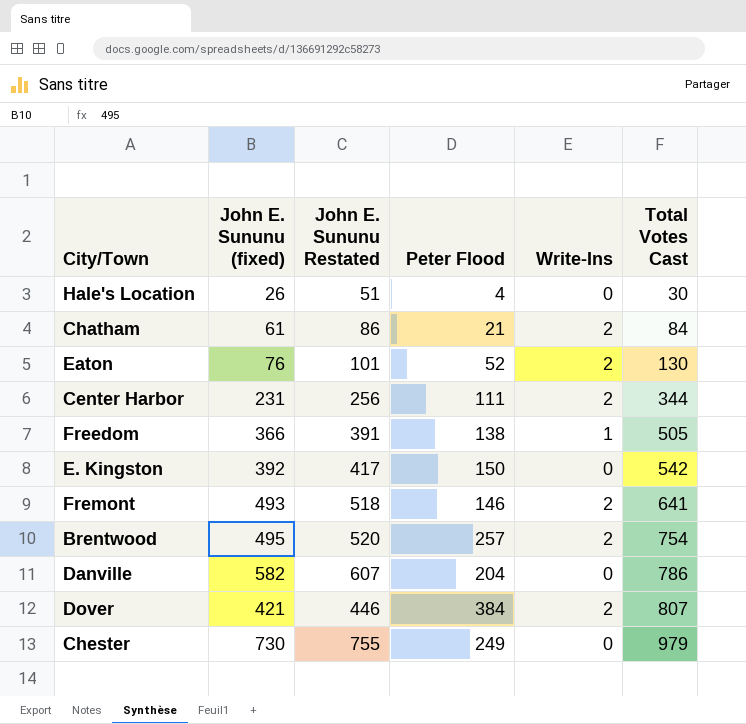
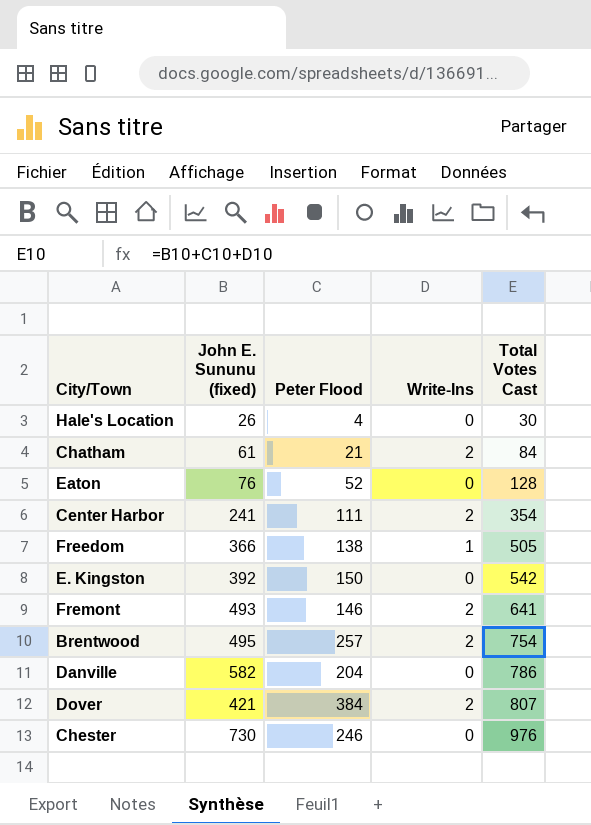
column John E. Sununu Restated | formula: [John E. Sununu (fixed)] + 25 -> none
Eaton | Write-Ins: 2 -> 0
Eaton | Total Votes Cast: 130 -> 128
Center Harbor | John E. Sununu (fixed): 231 -> 241
Center Harbor | Total Votes Cast: 344 -> 354
Chester | Peter Flood: 249 -> 246
Chester | Total Votes Cast: 979 -> 976

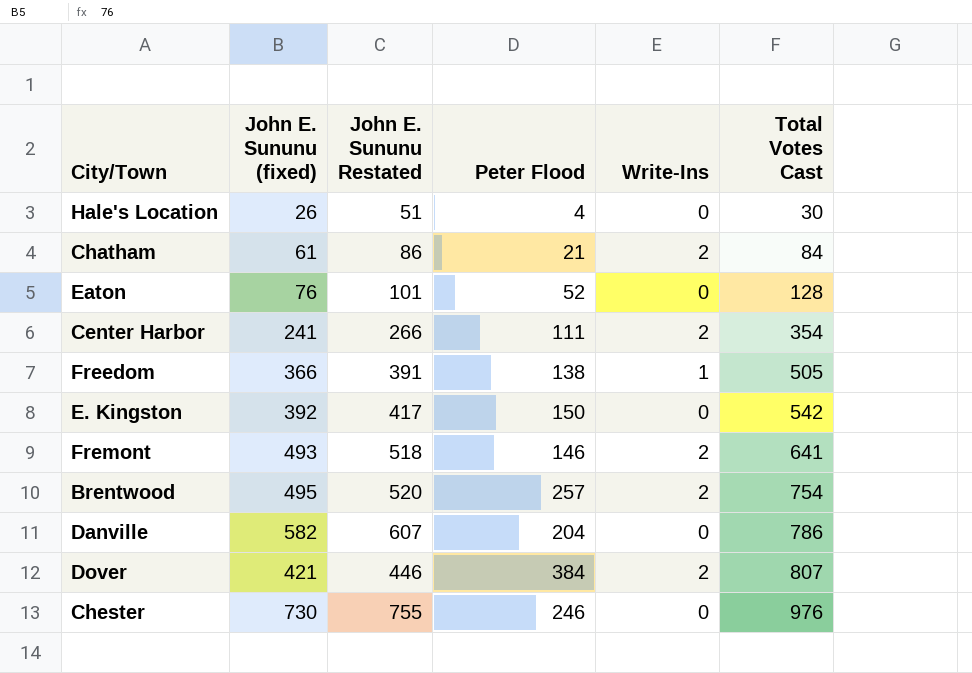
column John E. Sununu Restated | formula: none -> [John E. Sununu (fixed)] + 25

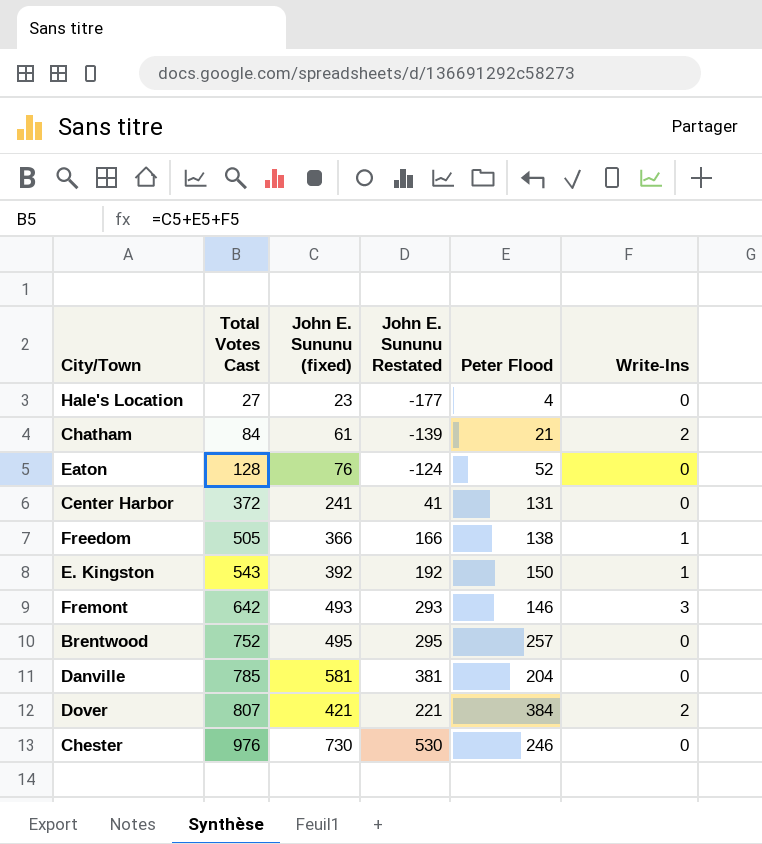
column Total Votes Cast | position: 6 -> 2
column John E. Sununu Restated | formula: [John E. Sununu (fixed)] + 25 -> [John E. Sununu (fixed)] - 200
Hale's Location | Total Votes Cast: 30 -> 27
Hale's Location | John E. Sununu (fixed): 26 -> 23
Center Harbor | Total Votes Cast: 354 -> 372
Center Harbor | Peter Flood: 111 -> 131
Center Harbor | Write-Ins: 2 -> 0
E. Kingston | Total Votes Cast: 542 -> 543
E. Kingston | Write-Ins: 0 -> 1
Fremont | Total Votes Cast: 641 -> 642
Fremont | Write-Ins: 2 -> 3
Brentwood | Total Votes Cast: 754 -> 752
Brentwood | Write-Ins: 2 -> 0
Danville | Total Votes Cast: 786 -> 785
Danville | John E. Sununu (fixed): 582 -> 581

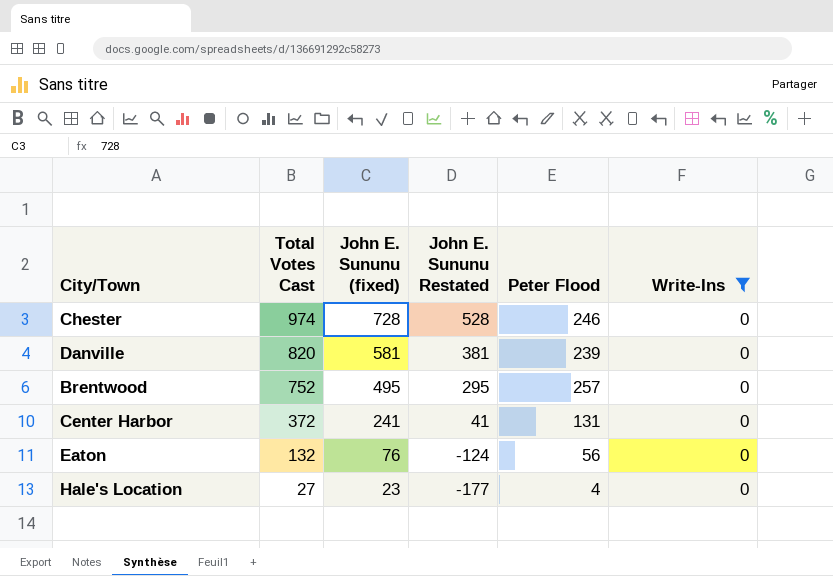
filter: none -> Write-Ins = 0
row order: Total Votes Cast ascending -> Total Votes Cast descending
Chester | Total Votes Cast: 976 -> 974
Chester | John E. Sununu (fixed): 730 -> 728
Chester | John E. Sununu Restated: 530 -> 528
Danville | Total Votes Cast: 785 -> 820
Danville | Peter Flood: 204 -> 239
Eaton | Total Votes Cast: 128 -> 132
Eaton | Peter Flood: 52 -> 56

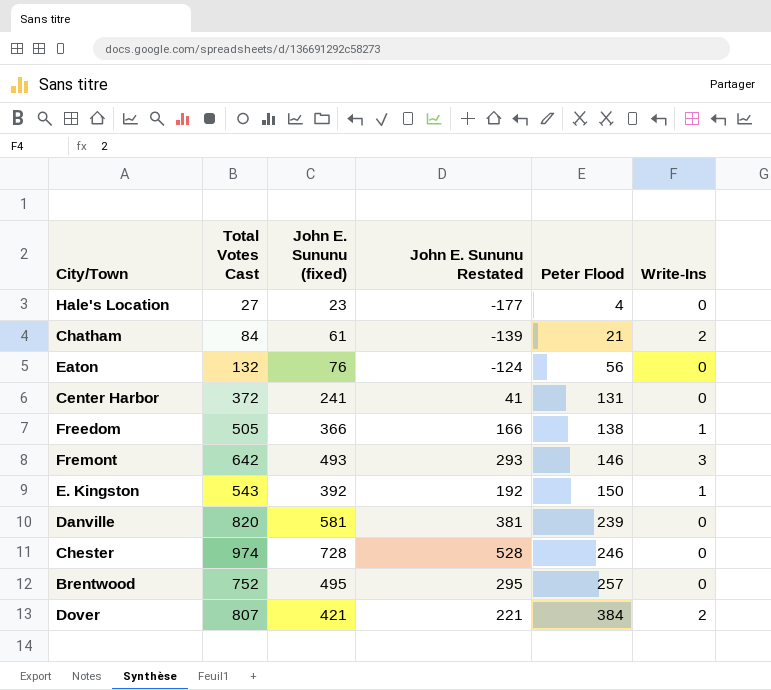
filter: Write-Ins = 0 -> none
row order: Total Votes Cast descending -> Peter Flood ascending

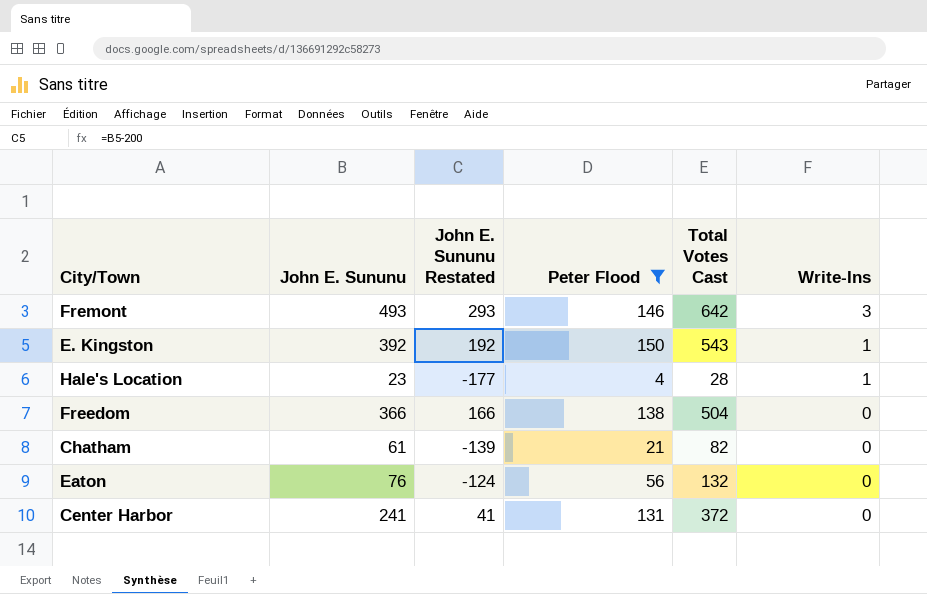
filter: none -> Peter Flood <= 150
row order: Peter Flood ascending -> Write-Ins descending
column name: John E. Sununu (fixed) -> John E. Sununu
column Total Votes Cast | position: 2 -> 5
Hale's Location | Total Votes Cast: 27 -> 28
Hale's Location | Write-Ins: 0 -> 1
Freedom | Total Votes Cast: 505 -> 504
Freedom | Write-Ins: 1 -> 0
Chatham | Total Votes Cast: 84 -> 82
Chatham | Write-Ins: 2 -> 0

